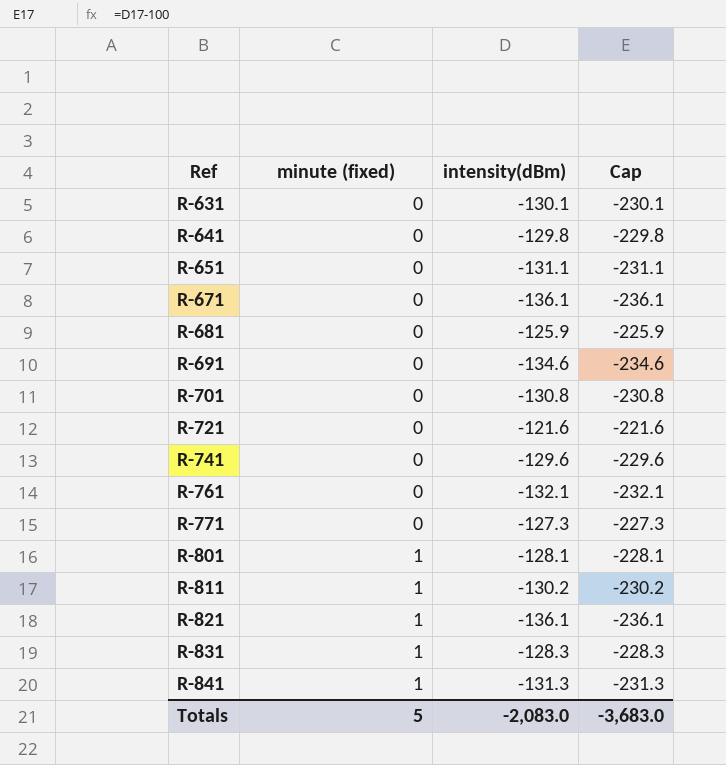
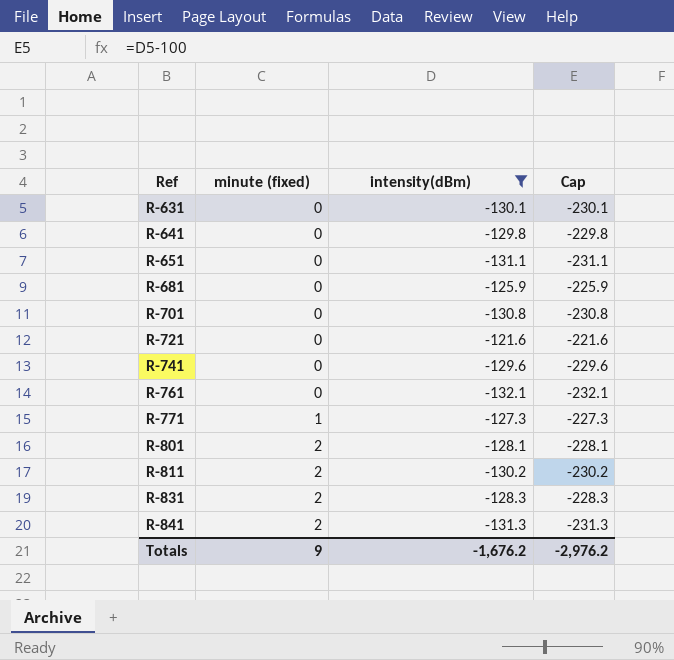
filter: none -> intensity(dBm) >= -132.1
R-771 | minute (fixed): 0 -> 1
R-801 | minute (fixed): 1 -> 2
R-811 | minute (fixed): 1 -> 2
R-831 | minute (fixed): 1 -> 2
R-841 | minute (fixed): 1 -> 2
Totals | minute (fixed): 5 -> 9
Totals | intensity(dBm): -2,083.0 -> -1,676.2
Totals | Cap: -3,683.0 -> -2,976.2

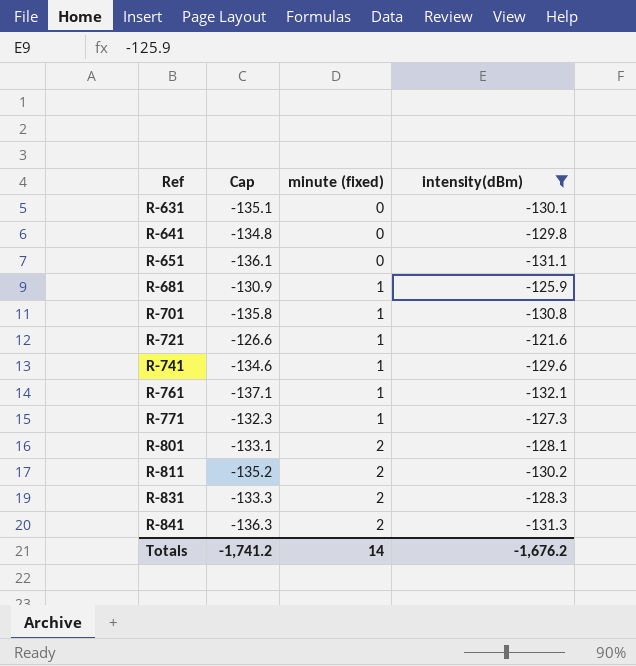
column Cap | formula: [intensity(dBm)] - 100 -> [intensity(dBm)] - 5
column Cap | position: 4 -> 2
R-681 | minute (fixed): 0 -> 1
R-701 | minute (fixed): 0 -> 1
R-721 | minute (fixed): 0 -> 1
R-741 | minute (fixed): 0 -> 1
R-761 | minute (fixed): 0 -> 1
Totals | Cap: -2,976.2 -> -1,741.2
Totals | minute (fixed): 9 -> 14

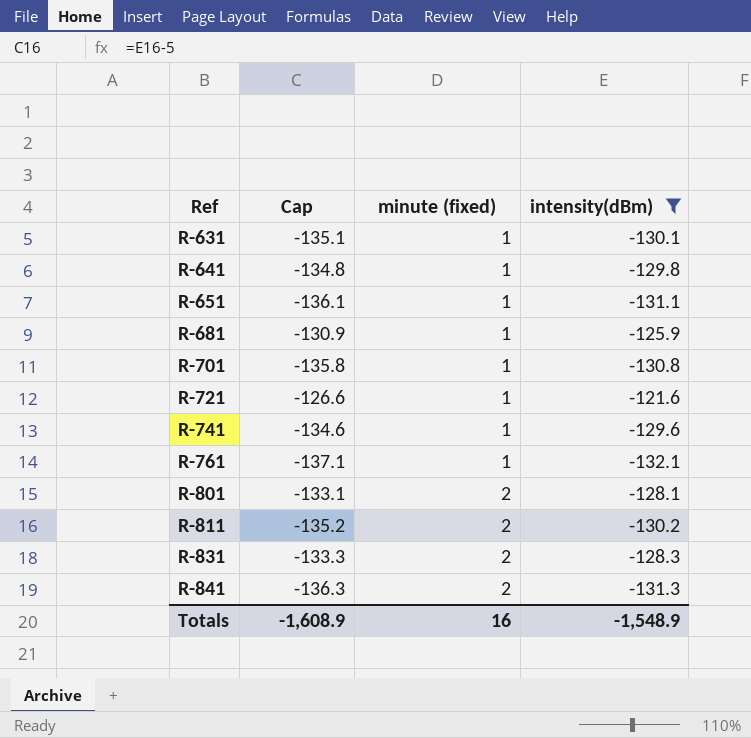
row R-771: -132.3 | 1 | -127.3 -> none
R-631 | minute (fixed): 0 -> 1
R-641 | minute (fixed): 0 -> 1
R-651 | minute (fixed): 0 -> 1
Totals | Cap: -1,741.2 -> -1,608.9
Totals | minute (fixed): 14 -> 16
Totals | intensity(dBm): -1,676.2 -> -1,548.9

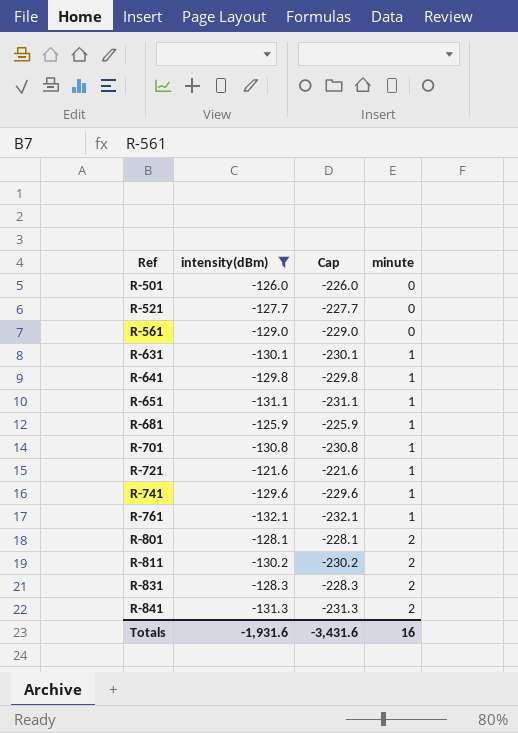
column intensity(dBm) | position: 4 -> 2
column Cap | formula: [intensity(dBm)] - 5 -> [intensity(dBm)] - 100
column name: minute (fixed) -> minute
row R-501: none -> -126.0 | -226.0 | 0
row R-521: none -> -127.7 | -227.7 | 0
row R-561: none -> -129.0 | -229.0 | 0
Totals | intensity(dBm): -1,548.9 -> -1,931.6
Totals | Cap: -1,608.9 -> -3,431.6

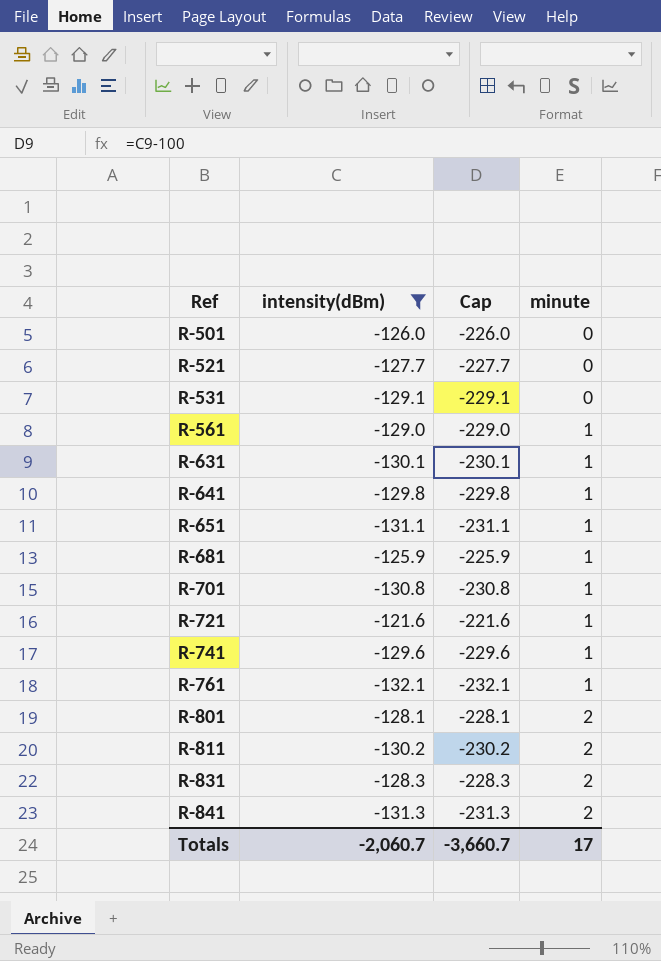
row R-531: none -> -129.1 | -229.1 | 0
R-561 | minute: 0 -> 1
Totals | intensity(dBm): -1,931.6 -> -2,060.7
Totals | Cap: -3,431.6 -> -3,660.7
Totals | minute: 16 -> 17

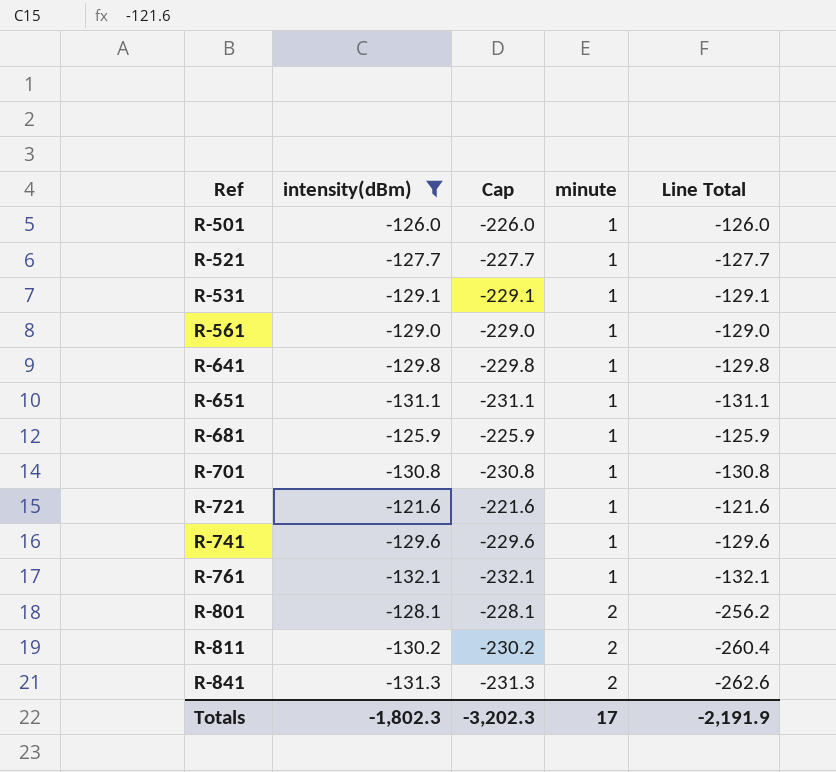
column Line Total | formula: none -> [intensity(dBm)] * [minute]
row R-631: -130.1 | -230.1 | 1 -> none
row R-831: -128.3 | -228.3 | 2 -> none
R-501 | minute: 0 -> 1
R-521 | minute: 0 -> 1
R-531 | minute: 0 -> 1
Totals | intensity(dBm): -2,060.7 -> -1,802.3
Totals | Cap: -3,660.7 -> -3,202.3

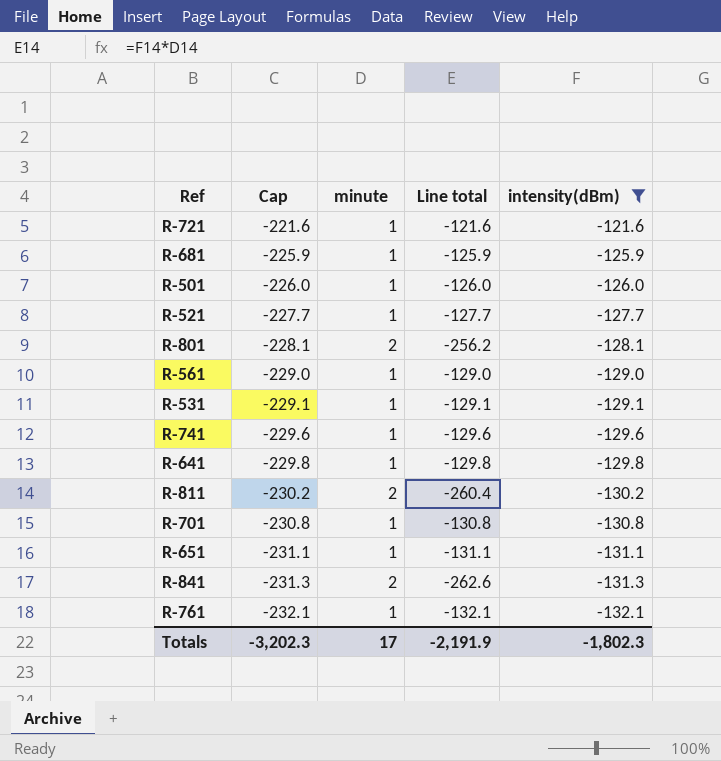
row order: Ref ascending -> Cap descending
column name: Line Total -> Line total
column intensity(dBm) | position: 2 -> 5

